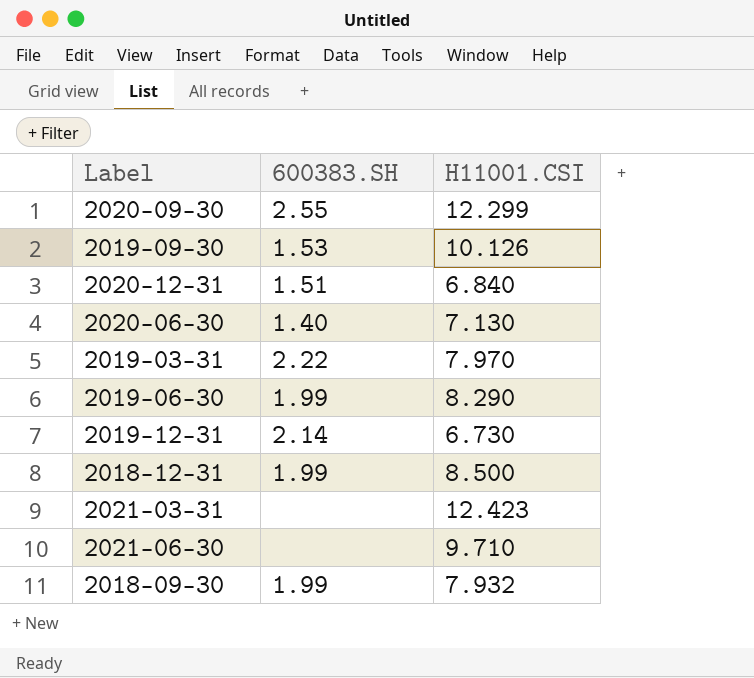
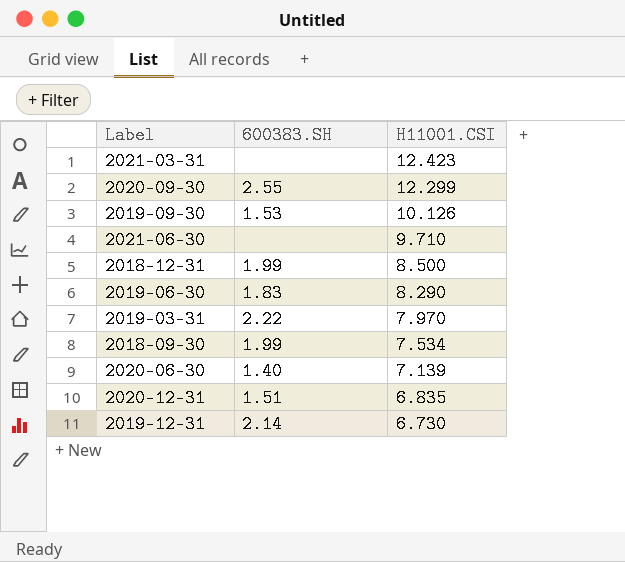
row order: none -> H11001.CSI descending
2019-06-30 | 600383.SH: 1.99 -> 1.83
2018-09-30 | H11001.CSI: 7.932 -> 7.534
2020-06-30 | H11001.CSI: 7.130 -> 7.139
2020-12-31 | H11001.CSI: 6.840 -> 6.835

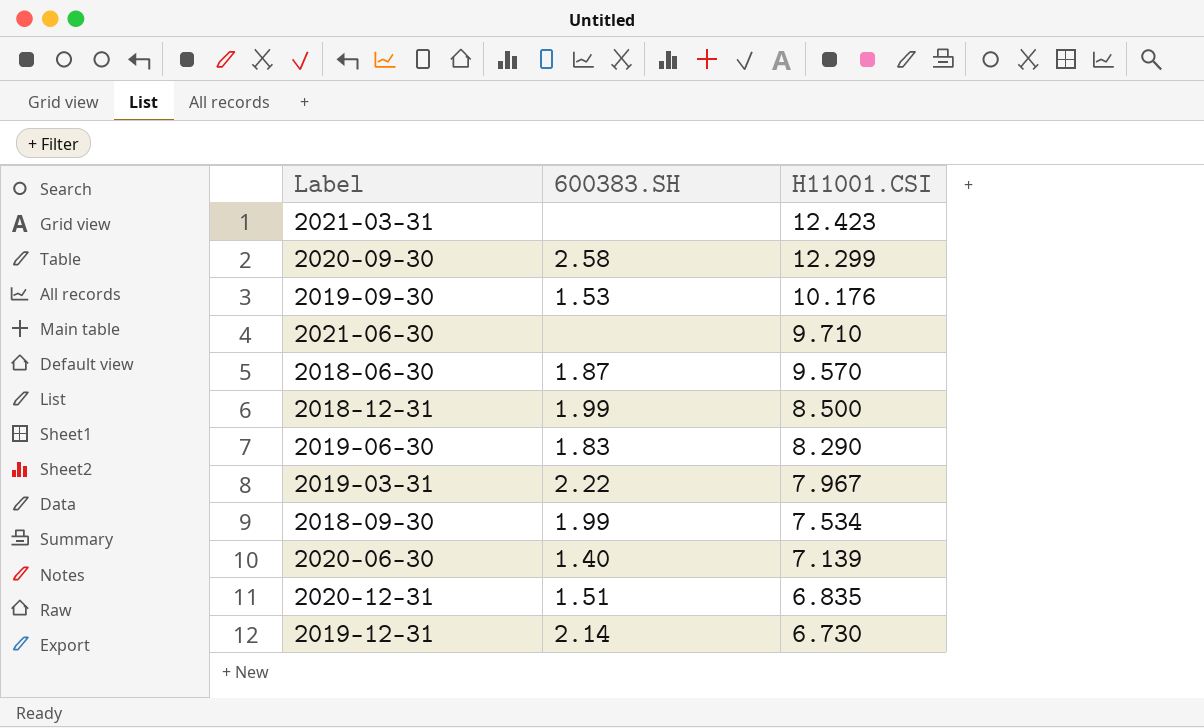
2020-09-30 | 600383.SH: 2.55 -> 2.58
2019-09-30 | H11001.CSI: 10.126 -> 10.176
row 2018-06-30: none -> 1.87 | 9.570
2019-03-31 | H11001.CSI: 7.970 -> 7.967

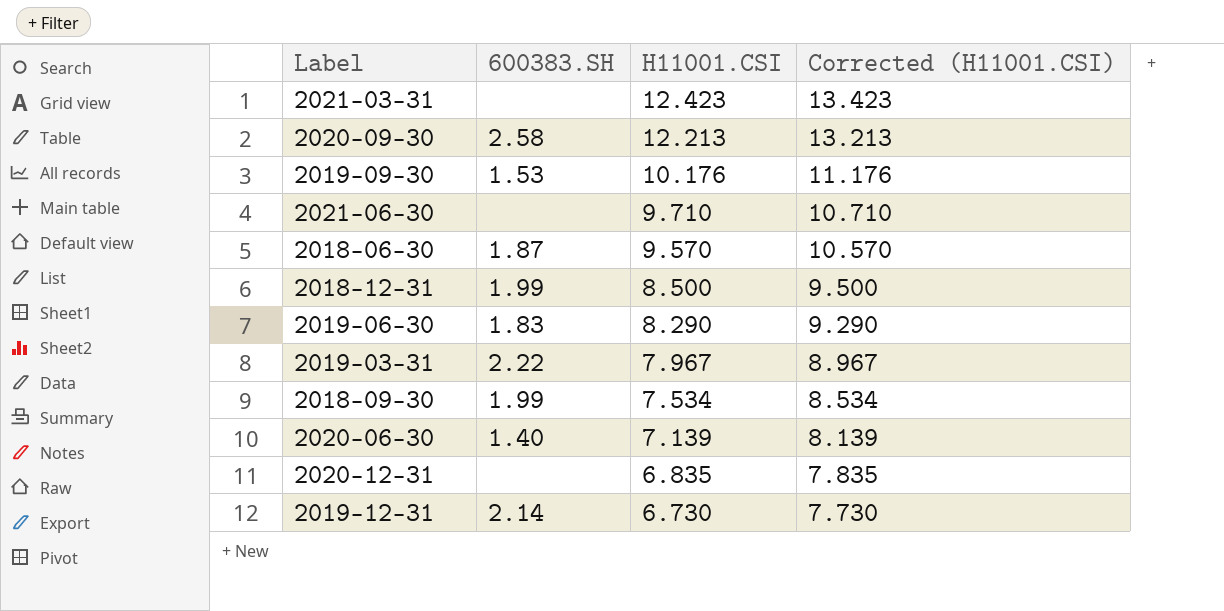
column Corrected (H11001.CSI) | formula: none -> [H11001.CSI] + 1
2020-09-30 | H11001.CSI: 12.299 -> 12.213
2020-12-31 | 600383.SH: 1.51 -> none

